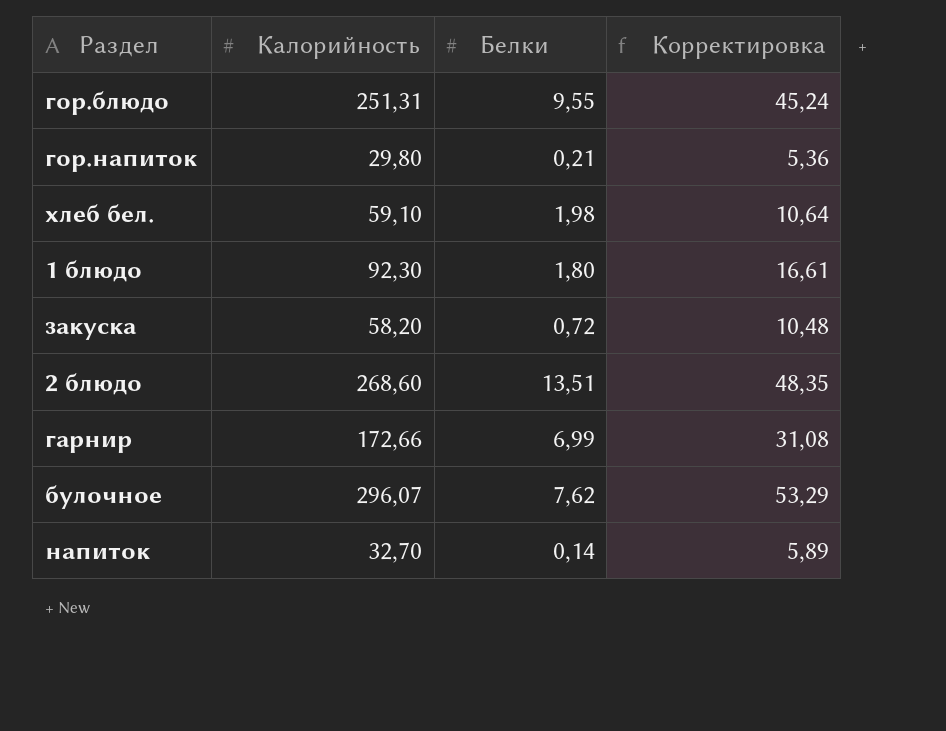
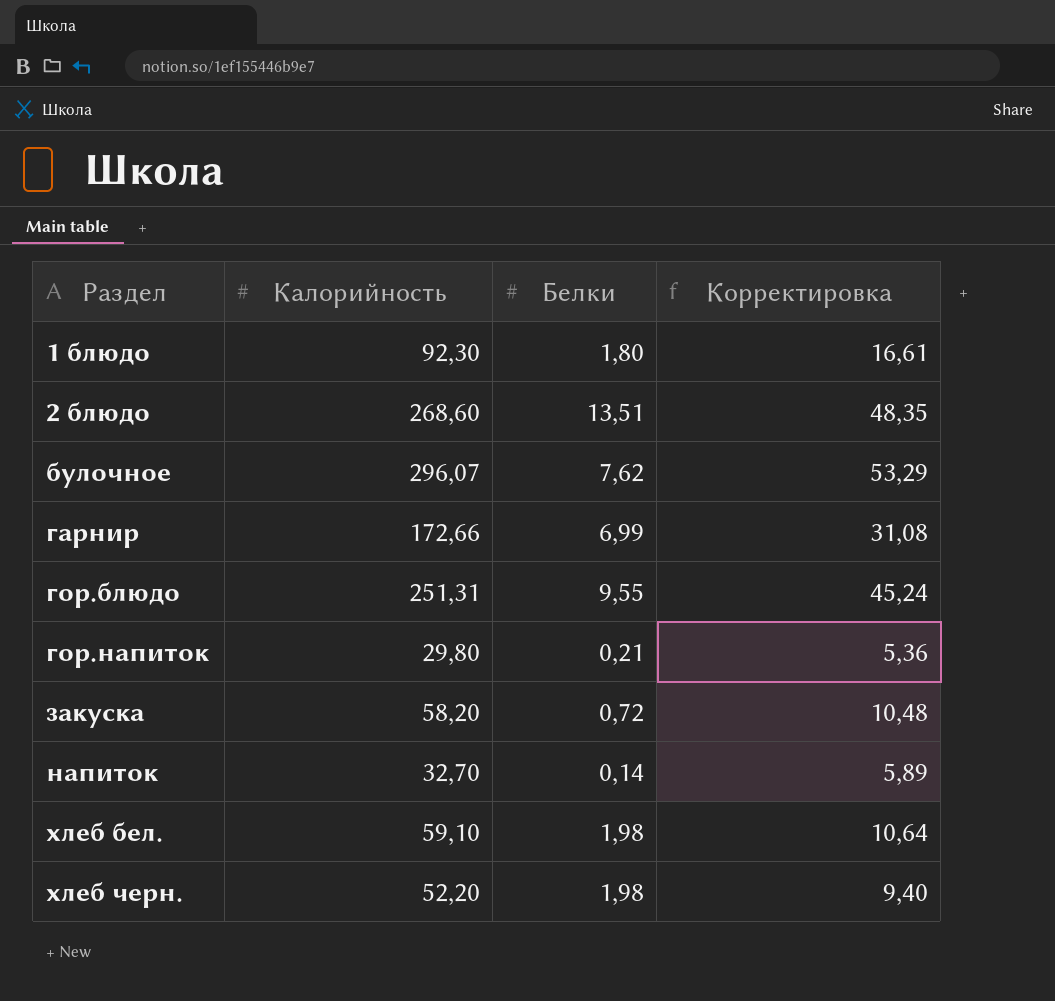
row order: none -> Раздел ascending
row хлеб черн.: none -> 52,20 | 1,98 | 9,40

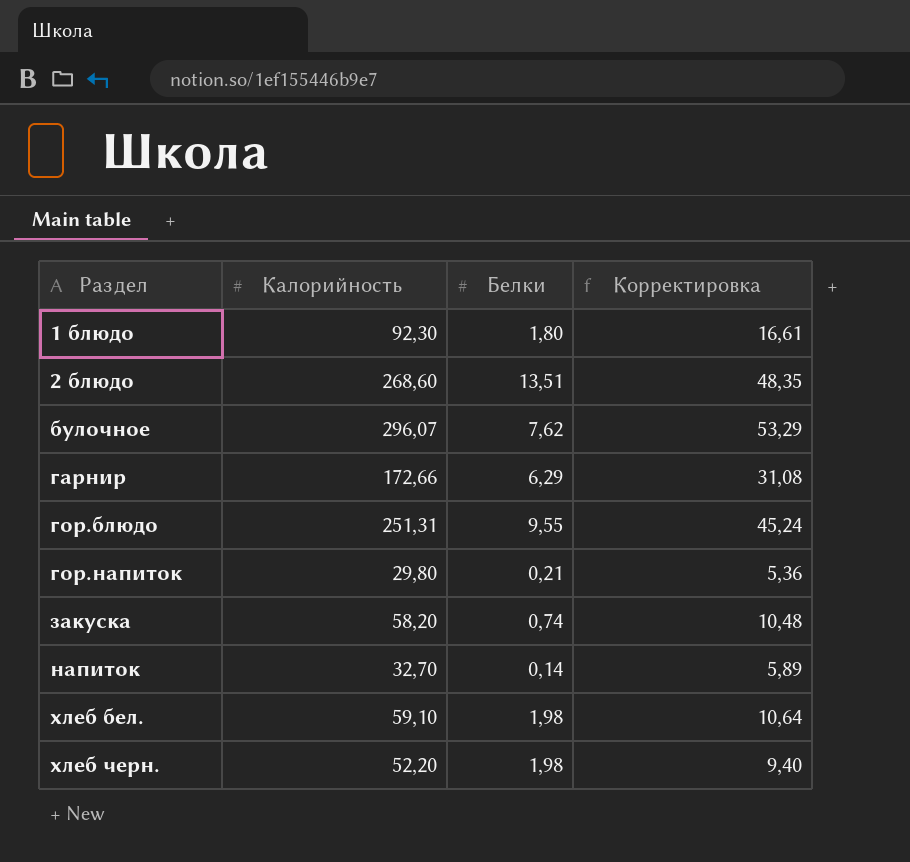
гарнир | Белки: 6,99 -> 6,29
закуска | Белки: 0,72 -> 0,74

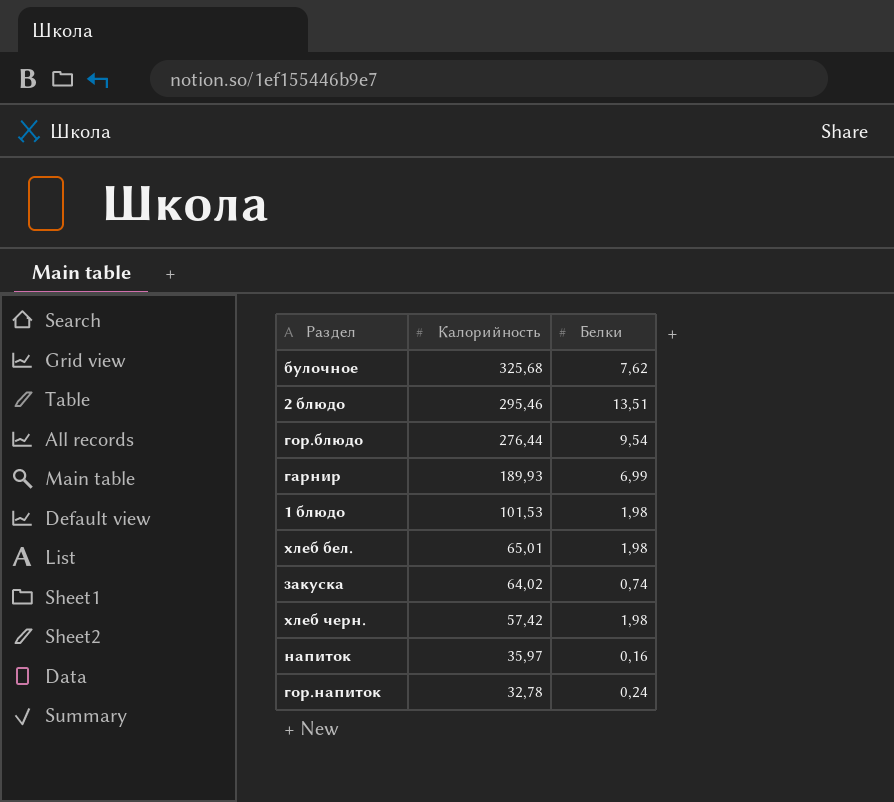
row order: Раздел ascending -> Калорийность descending
column Корректировка | formula: [Калорийность] * 0,18 -> none
булочное | Калорийность: 296,07 -> 325,68
2 блюдо | Калорийность: 268,60 -> 295,46
гор.блюдо | Калорийность: 251,31 -> 276,44
гор.блюдо | Белки: 9,55 -> 9,54
гарнир | Калорийность: 172,66 -> 189,93
гарнир | Белки: 6,29 -> 6,99
1 блюдо | Калорийность: 92,30 -> 101,53
1 блюдо | Белки: 1,80 -> 1,98
хлеб бел. | Калорийность: 59,10 -> 65,01
закуска | Калорийность: 58,20 -> 64,02
хлеб черн. | Калорийность: 52,20 -> 57,42
напиток | Калорийность: 32,70 -> 35,97
напиток | Белки: 0,14 -> 0,16
гор.напиток | Калорийность: 29,80 -> 32,78
гор.напиток | Белки: 0,21 -> 0,24

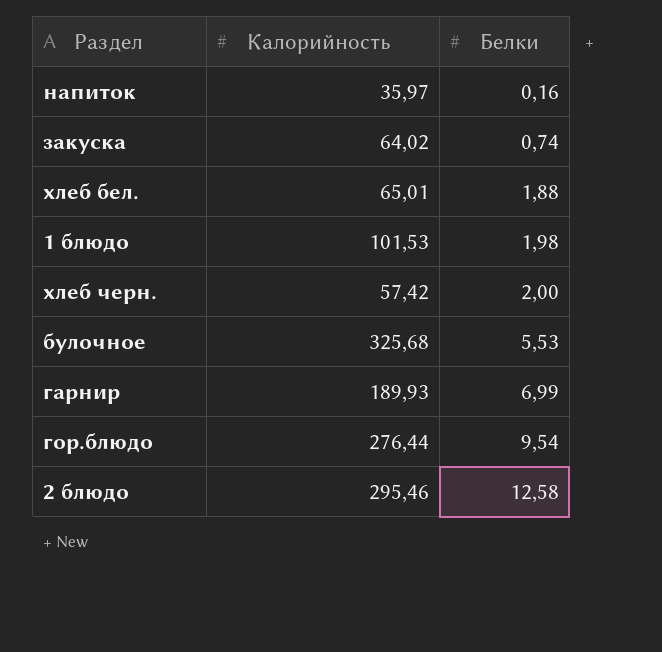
row order: Калорийность descending -> Белки ascending
row гор.напиток: 32,78 | 0,24 -> none
хлеб бел. | Белки: 1,98 -> 1,88
хлеб черн. | Белки: 1,98 -> 2,00
булочное | Белки: 7,62 -> 5,53
2 блюдо | Белки: 13,51 -> 12,58

